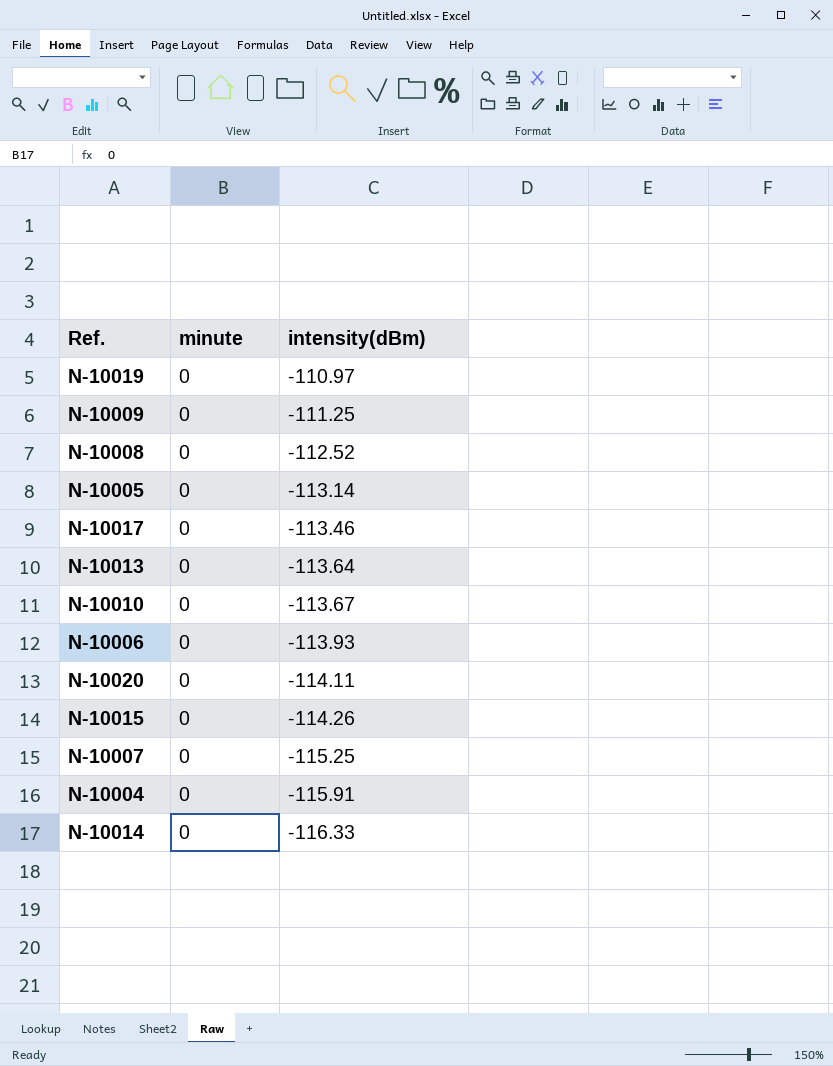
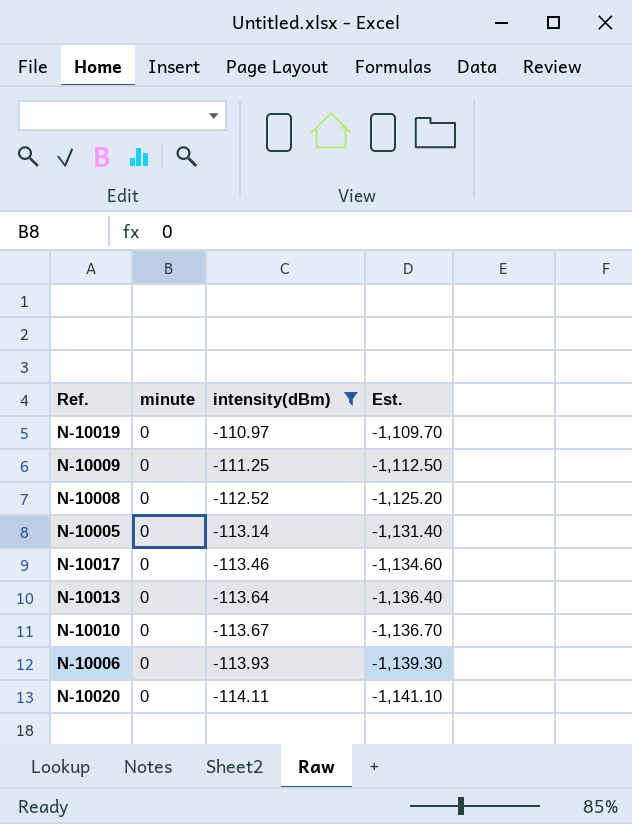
filter: none -> intensity(dBm) >= -114.11
column Est. | formula: none -> [intensity(dBm)] * 10

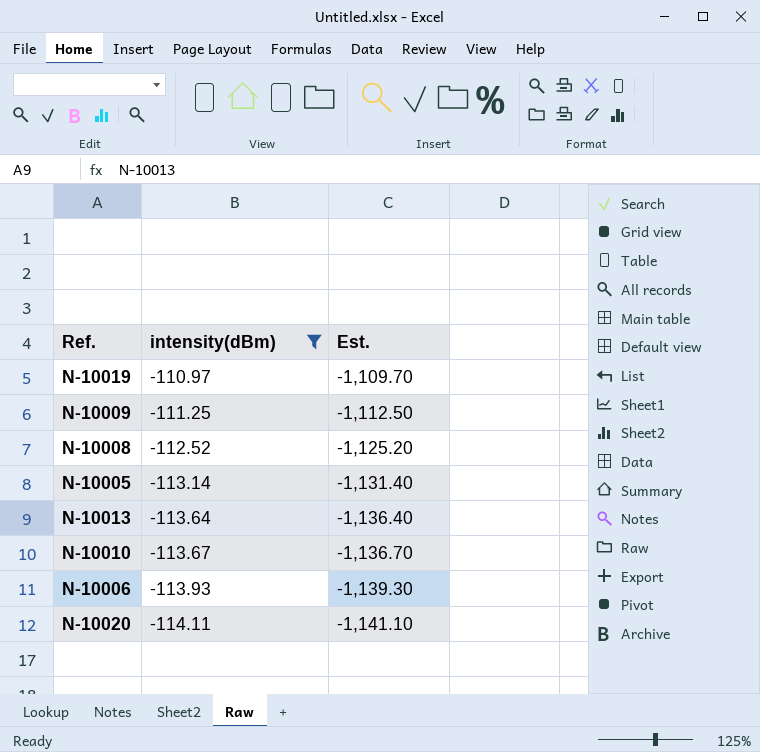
column minute | position: 2 -> none
row N-10017: 0 | -113.46 | -1,134.60 -> none

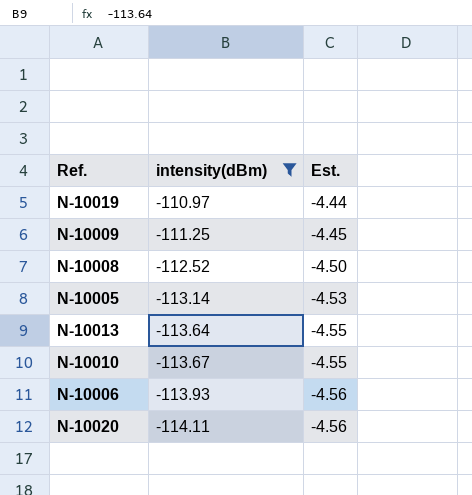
column Est. | formula: [intensity(dBm)] * 10 -> [intensity(dBm)] * 0.04

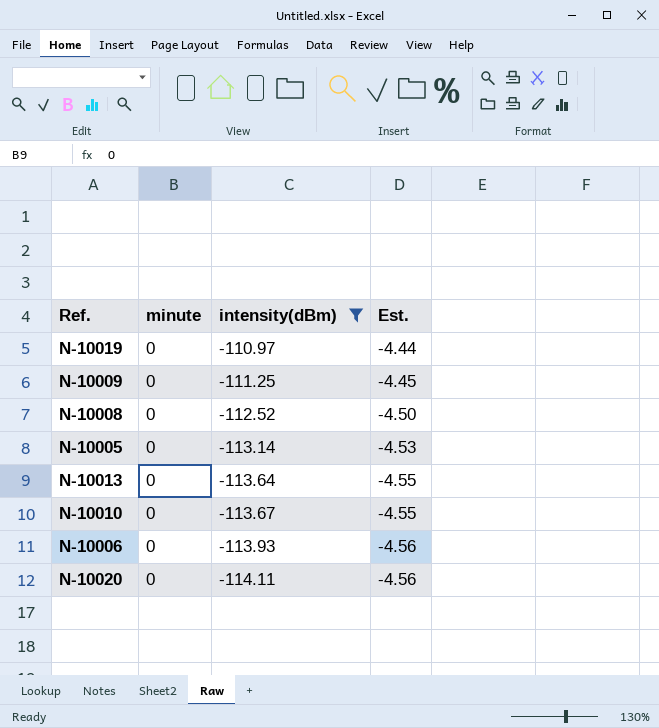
column minute | position: none -> 2

